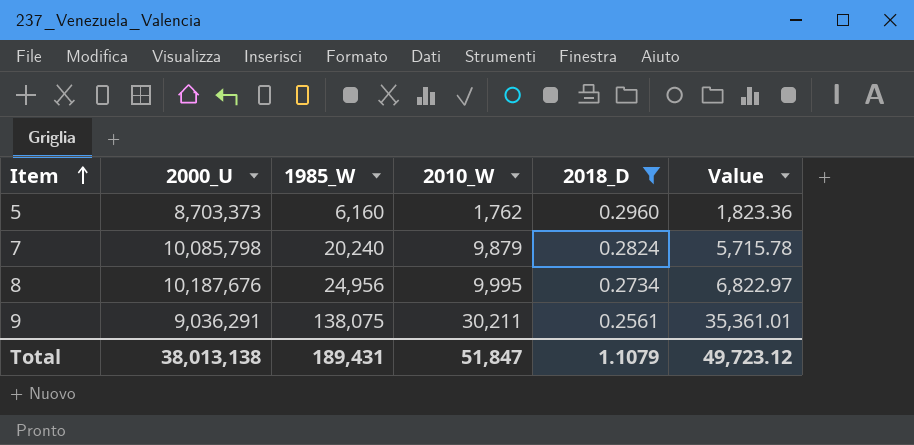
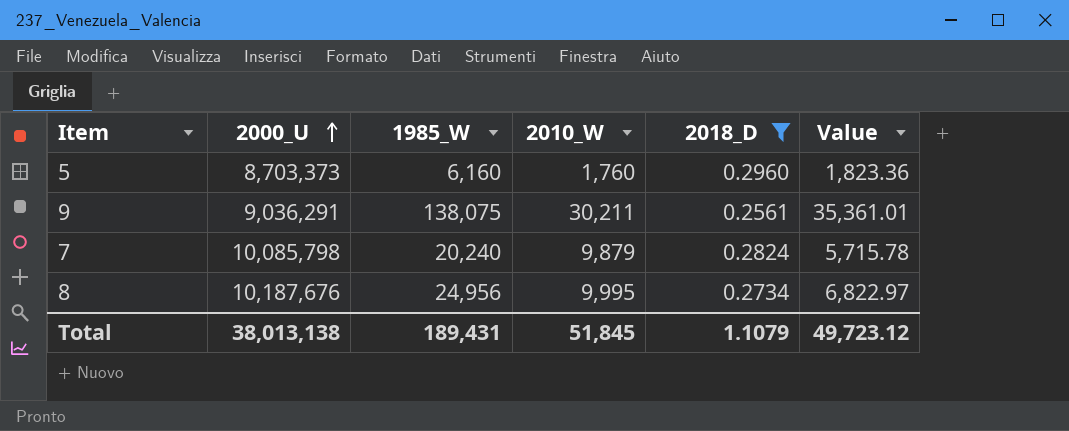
row order: Item ascending -> 2000_U ascending
5 | 2010_W: 1,762 -> 1,760
Total | 2010_W: 51,847 -> 51,845

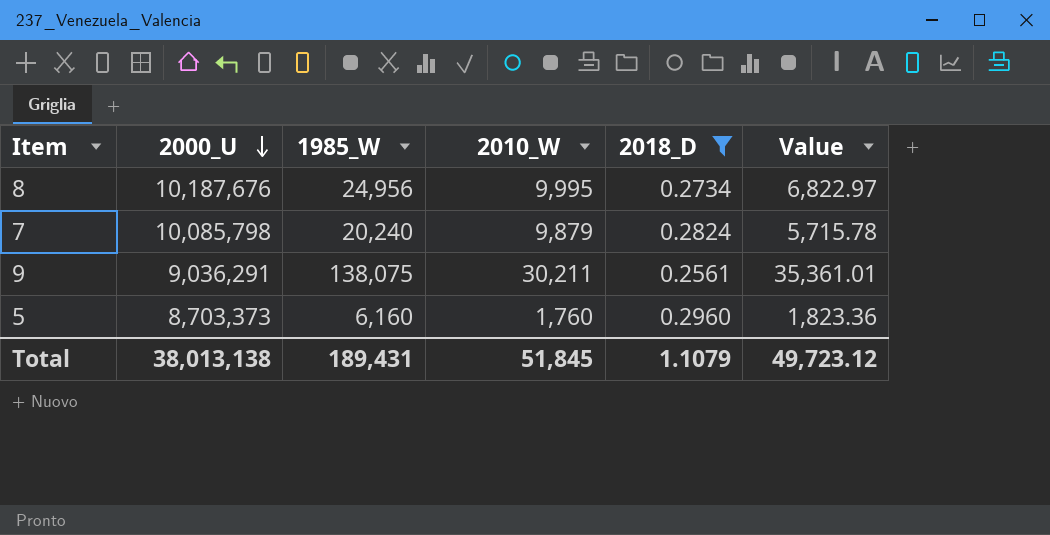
row order: 2000_U ascending -> 2000_U descending

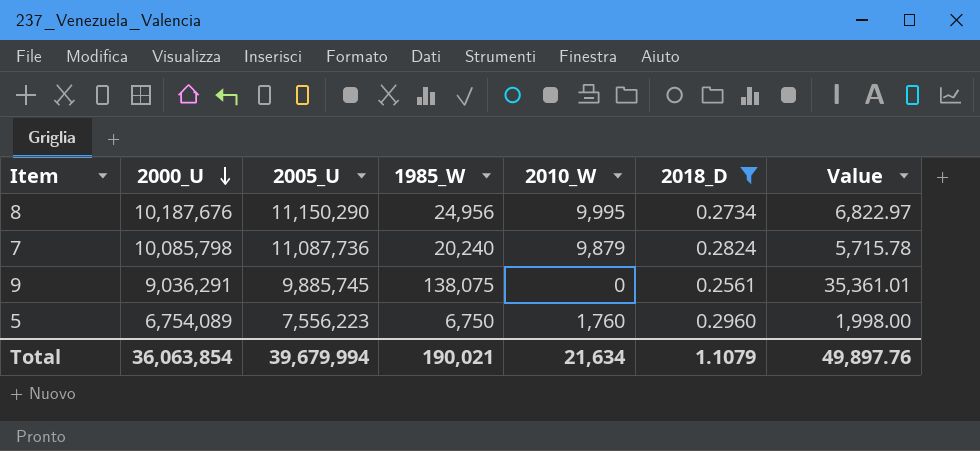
column 2005_U | position: none -> 3
9 | 2010_W: 30,211 -> 0
5 | 2000_U: 8,703,373 -> 6,754,089
5 | 1985_W: 6,160 -> 6,750
5 | Value: 1,823.36 -> 1,998.00
Total | 2000_U: 38,013,138 -> 36,063,854
Total | 1985_W: 189,431 -> 190,021
Total | 2010_W: 51,845 -> 21,634
Total | Value: 49,723.12 -> 49,897.76

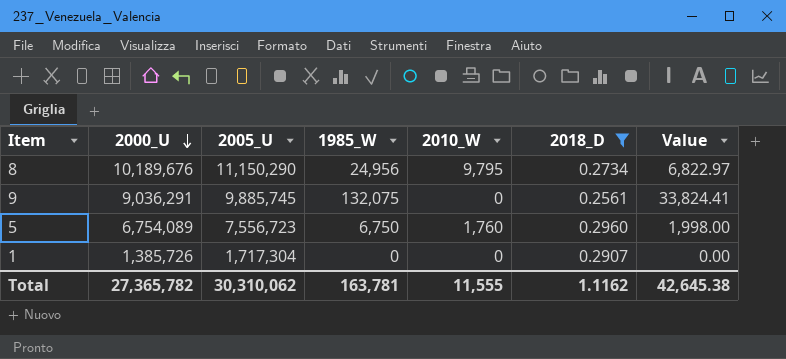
row 7: 10,085,798 | 11,087,736 | 20,240 | 9,879 | 0.2824 | 5,715.78 -> none
8 | 2000_U: 10,187,676 -> 10,189,676
8 | 2010_W: 9,995 -> 9,795
9 | 1985_W: 138,075 -> 132,075
9 | Value: 35,361.01 -> 33,824.41
5 | 2005_U: 7,556,223 -> 7,556,723
row 1: none -> 1,385,726 | 1,717,304 | 0 | 0 | 0.2907 | 0.00
Total | 2000_U: 36,063,854 -> 27,365,782
Total | 2005_U: 39,679,994 -> 30,310,062
Total | 1985_W: 190,021 -> 163,781
Total | 2010_W: 21,634 -> 11,555
Total | 2018_D: 1.1079 -> 1.1162
Total | Value: 49,897.76 -> 42,645.38

